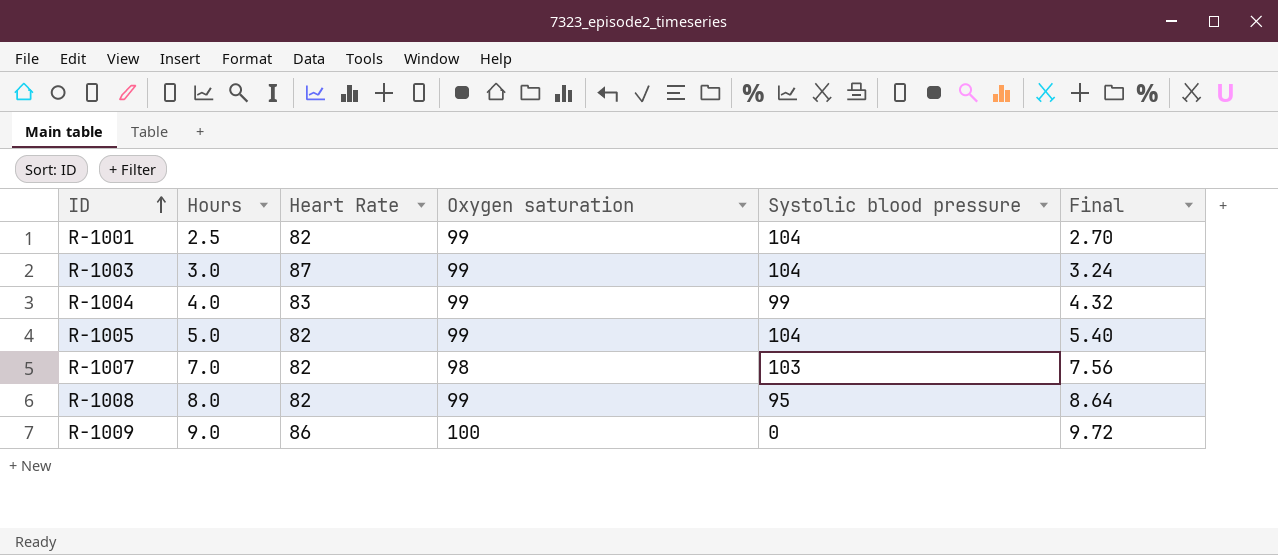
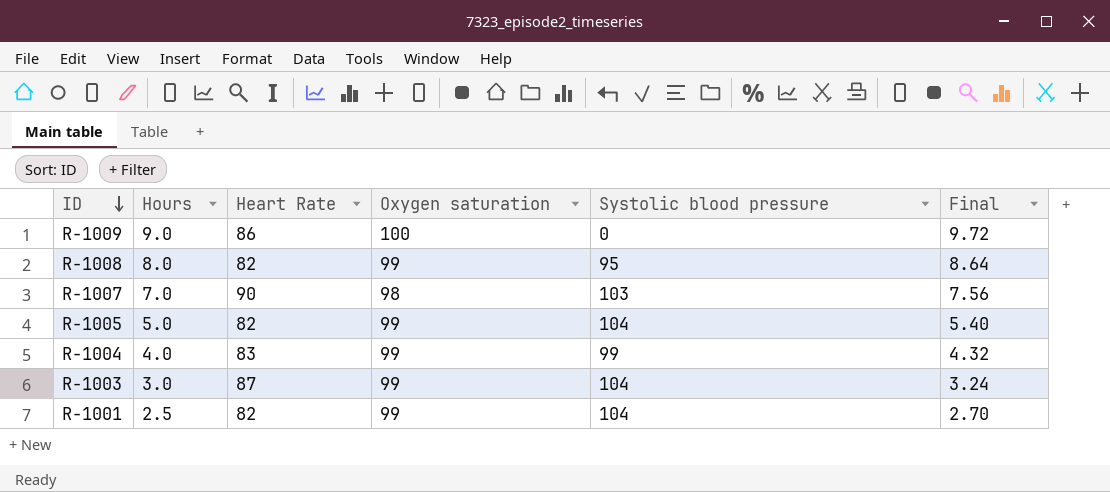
row order: ID ascending -> ID descending
R-1007 | Heart Rate: 82 -> 90

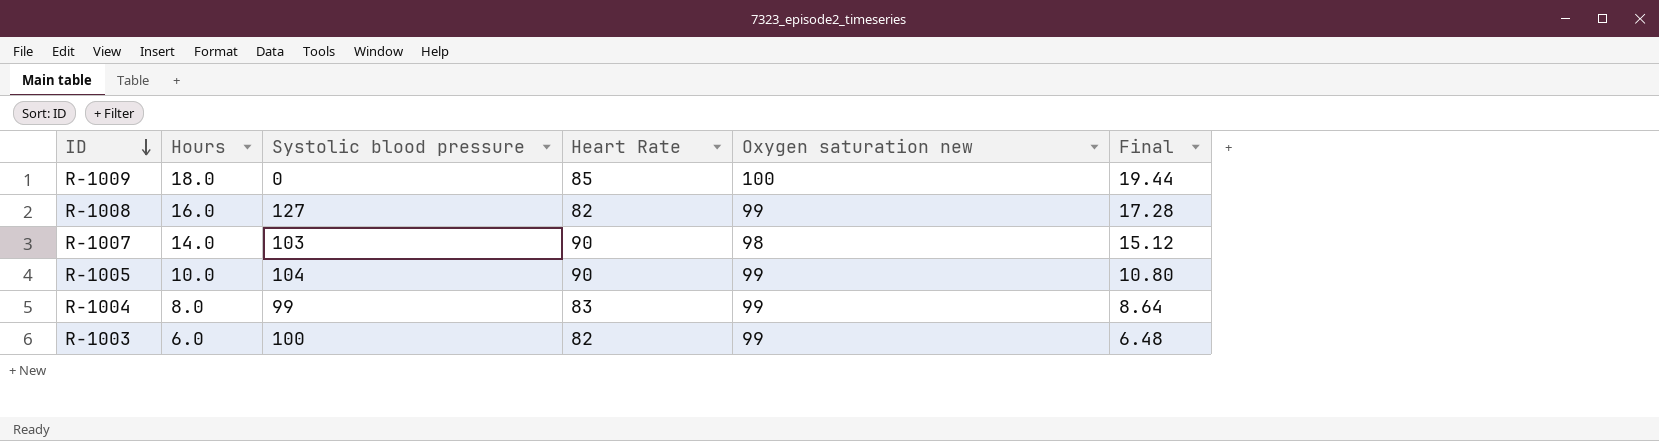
column Systolic blood pressure | position: 5 -> 3
column name: Oxygen saturation -> Oxygen saturation new
row R-1001: 2.5 | 82 | 99 | 104 | 2.70 -> none
R-1009 | Hours: 9.0 -> 18.0
R-1009 | Heart Rate: 86 -> 85
R-1009 | Final: 9.72 -> 19.44
R-1008 | Hours: 8.0 -> 16.0
R-1008 | Systolic blood pressure: 95 -> 127
R-1008 | Final: 8.64 -> 17.28
R-1007 | Hours: 7.0 -> 14.0
R-1007 | Final: 7.56 -> 15.12
R-1005 | Hours: 5.0 -> 10.0
R-1005 | Heart Rate: 82 -> 90
R-1005 | Final: 5.40 -> 10.80
R-1004 | Hours: 4.0 -> 8.0
R-1004 | Final: 4.32 -> 8.64
R-1003 | Hours: 3.0 -> 6.0
R-1003 | Systolic blood pressure: 104 -> 100
R-1003 | Heart Rate: 87 -> 82
R-1003 | Final: 3.24 -> 6.48

